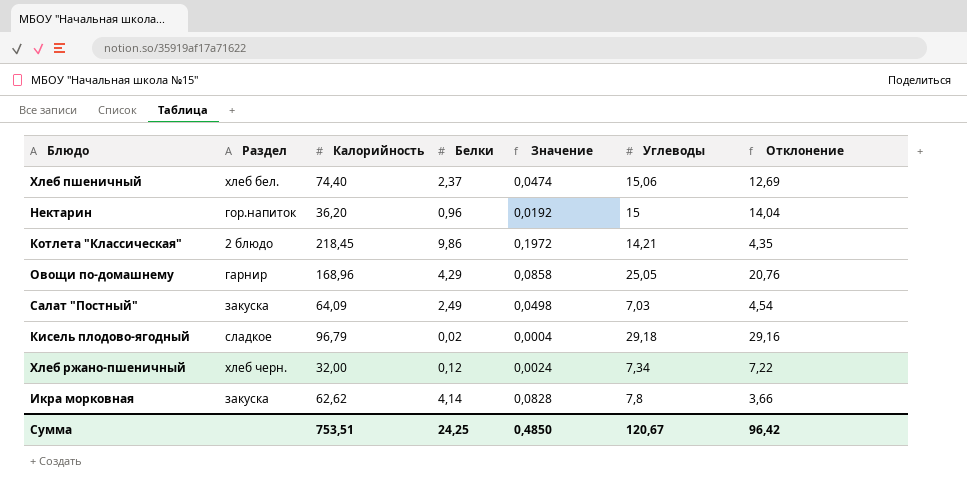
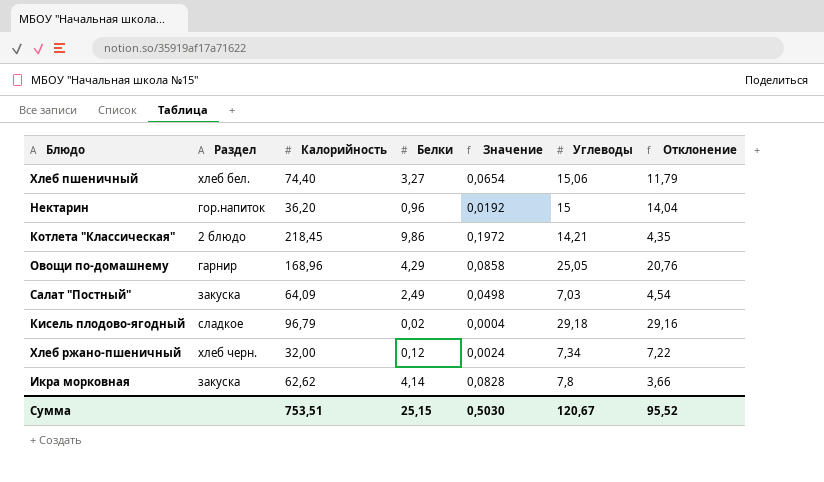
Хлеб пшеничный | Белки: 2,37 -> 3,27
Хлеб пшеничный | Значение: 0,0474 -> 0,0654
Хлеб пшеничный | Отклонение: 12,69 -> 11,79
Сумма | Белки: 24,25 -> 25,15
Сумма | Значение: 0,4850 -> 0,5030
Сумма | Отклонение: 96,42 -> 95,52

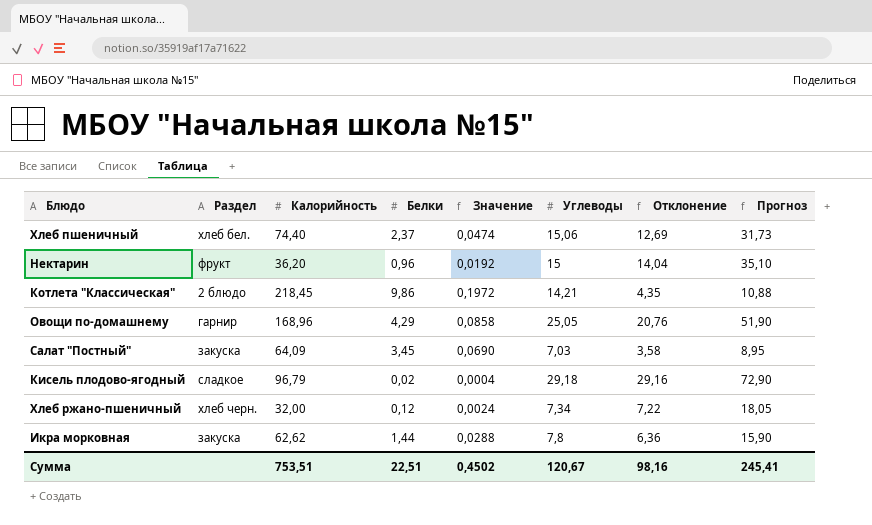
column Прогноз | formula: none -> [Отклонение] * 2,5
Хлеб пшеничный | Белки: 3,27 -> 2,37
Хлеб пшеничный | Значение: 0,0654 -> 0,0474
Хлеб пшеничный | Отклонение: 11,79 -> 12,69
Нектарин | Раздел: гор.напиток -> фрукт
Салат "Постный" | Белки: 2,49 -> 3,45
Салат "Постный" | Значение: 0,0498 -> 0,0690
Салат "Постный" | Отклонение: 4,54 -> 3,58
Икра морковная | Белки: 4,14 -> 1,44
Икра морковная | Значение: 0,0828 -> 0,0288
Икра морковная | Отклонение: 3,66 -> 6,36
Сумма | Белки: 25,15 -> 22,51
Сумма | Значение: 0,5030 -> 0,4502
Сумма | Отклонение: 95,52 -> 98,16

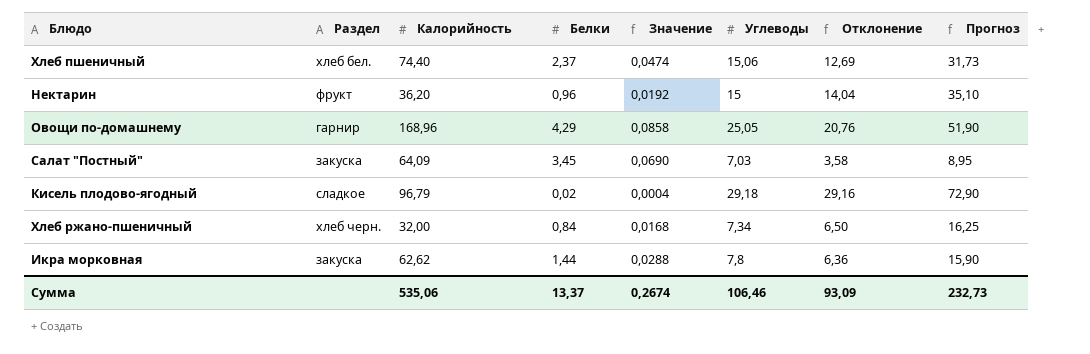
row Котлета "Классическая": 2 блюдо | 218,45 | 9,86 | 0,1972 | 14,21 | 4,35 | 10,88 -> none
Хлеб ржано-пшеничный | Белки: 0,12 -> 0,84
Хлеб ржано-пшеничный | Значение: 0,0024 -> 0,0168
Хлеб ржано-пшеничный | Отклонение: 7,22 -> 6,50
Хлеб ржано-пшеничный | Прогноз: 18,05 -> 16,25
Сумма | Калорийность: 753,51 -> 535,06
Сумма | Белки: 22,51 -> 13,37
Сумма | Значение: 0,4502 -> 0,2674
Сумма | Углеводы: 120,67 -> 106,46
Сумма | Отклонение: 98,16 -> 93,09
Сумма | Прогноз: 245,41 -> 232,73

